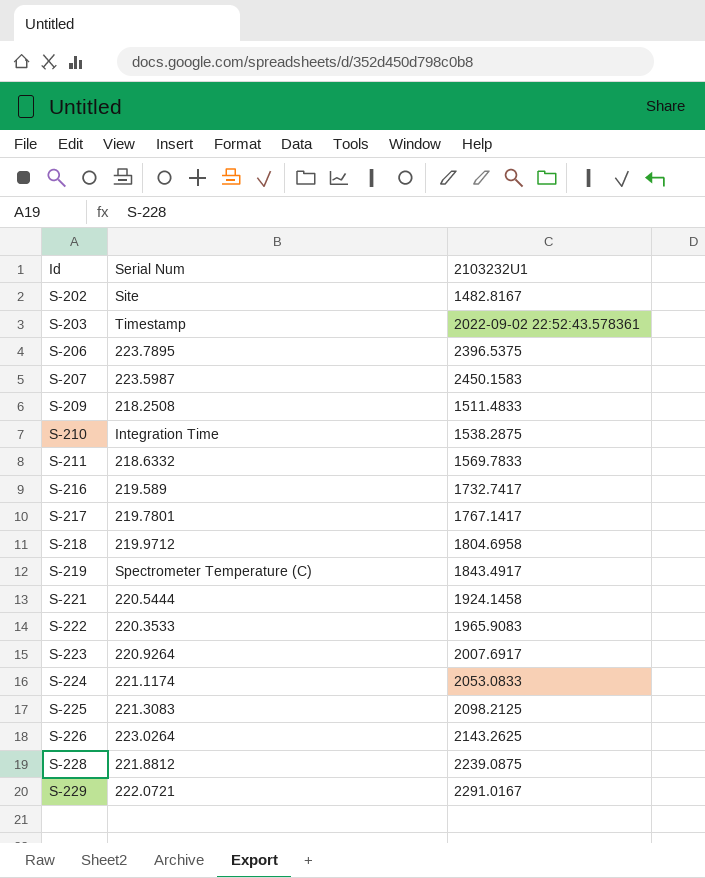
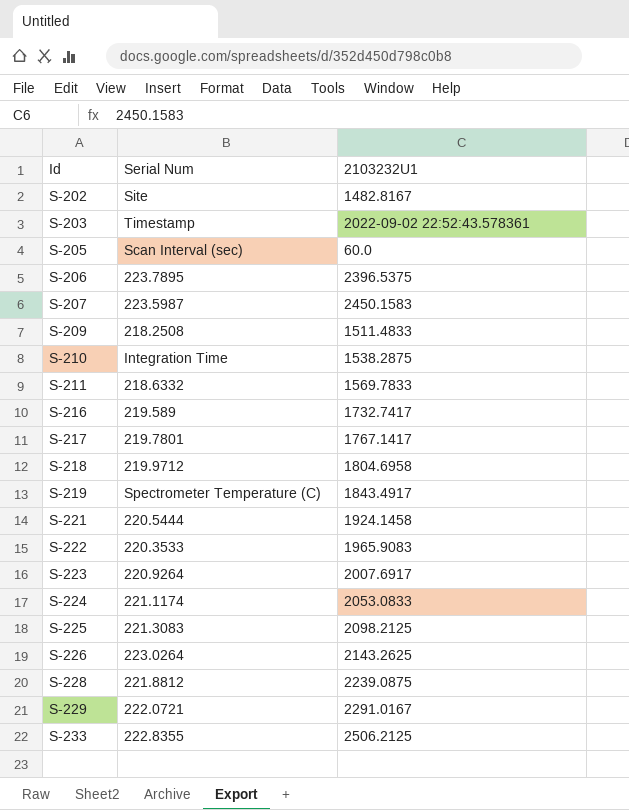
row S-205: none -> Scan Interval (sec) | 60.0
row S-233: none -> 222.8355 | 2506.2125

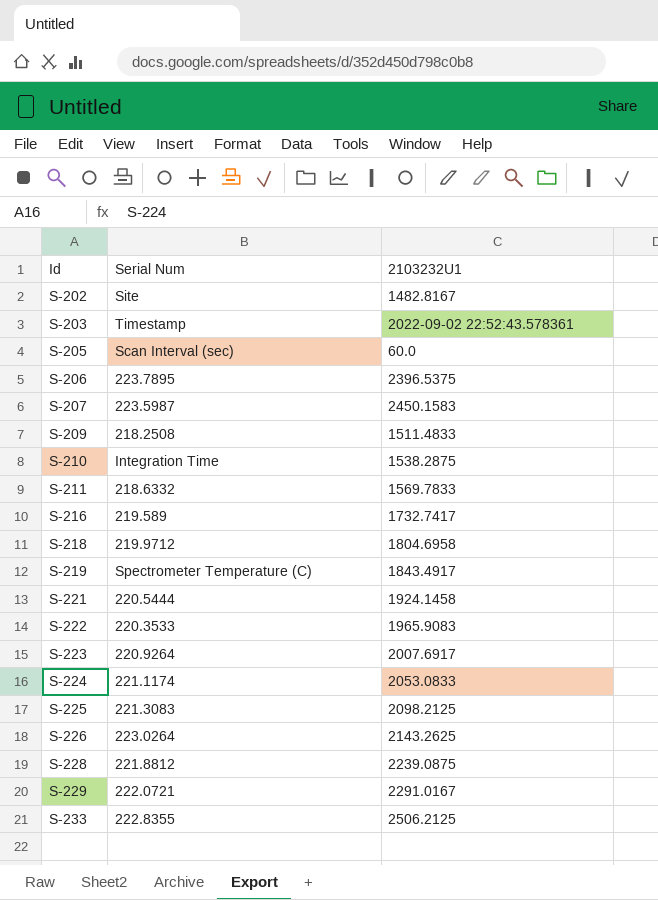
row S-217: 219.7801 | 1767.1417 -> none

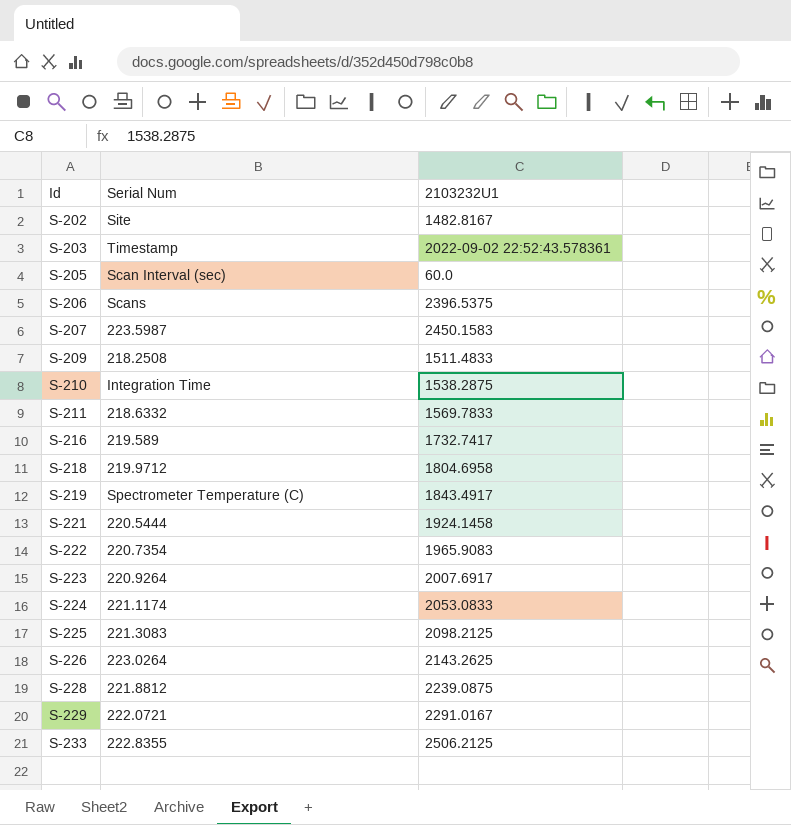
S-206 | Serial Num: 223.7895 -> Scans
S-222 | Serial Num: 220.3533 -> 220.7354

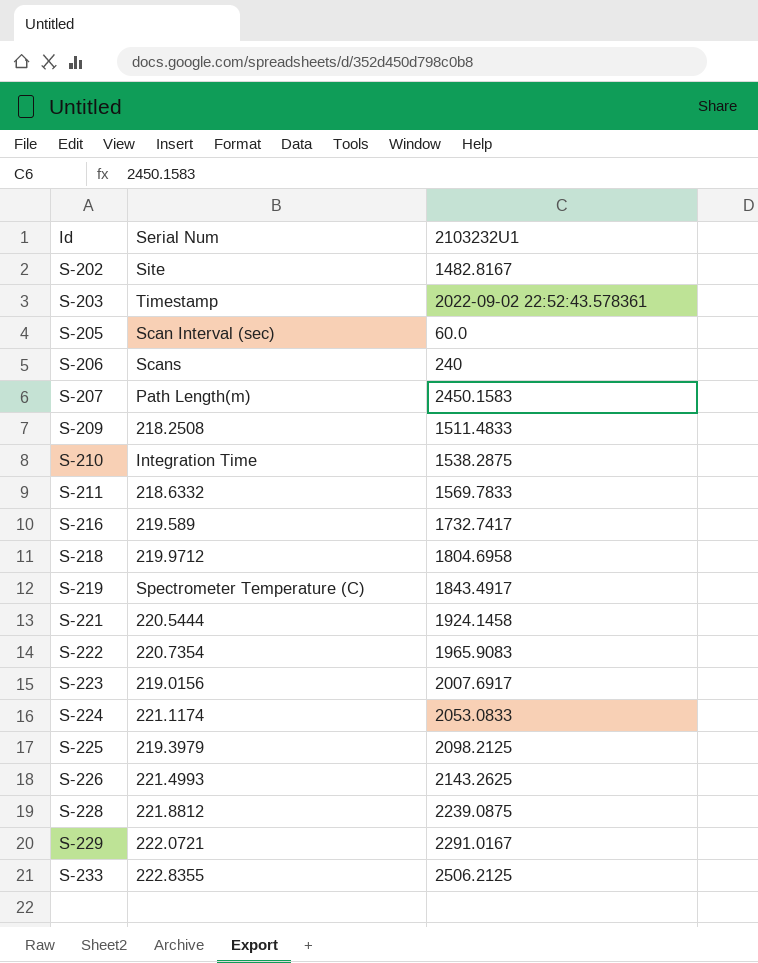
S-206 | 2103232U1: 2396.5375 -> 240
S-207 | Serial Num: 223.5987 -> Path Length(m)
S-223 | Serial Num: 220.9264 -> 219.0156
S-225 | Serial Num: 221.3083 -> 219.3979
S-226 | Serial Num: 223.0264 -> 221.4993

